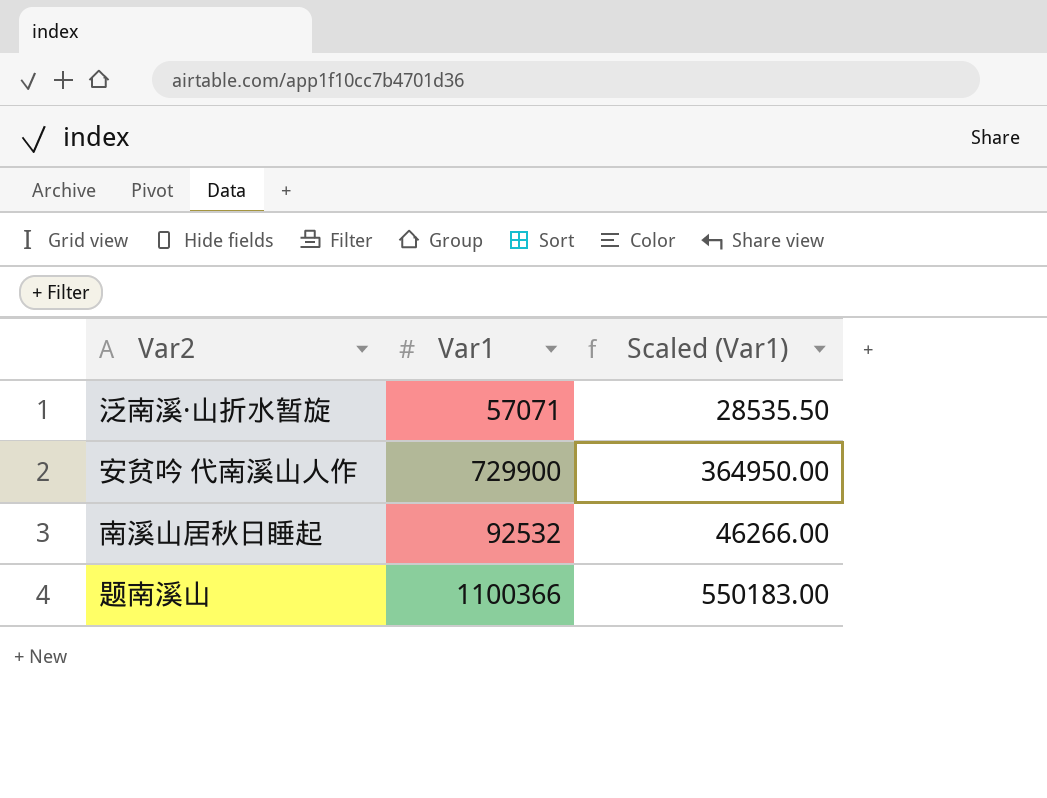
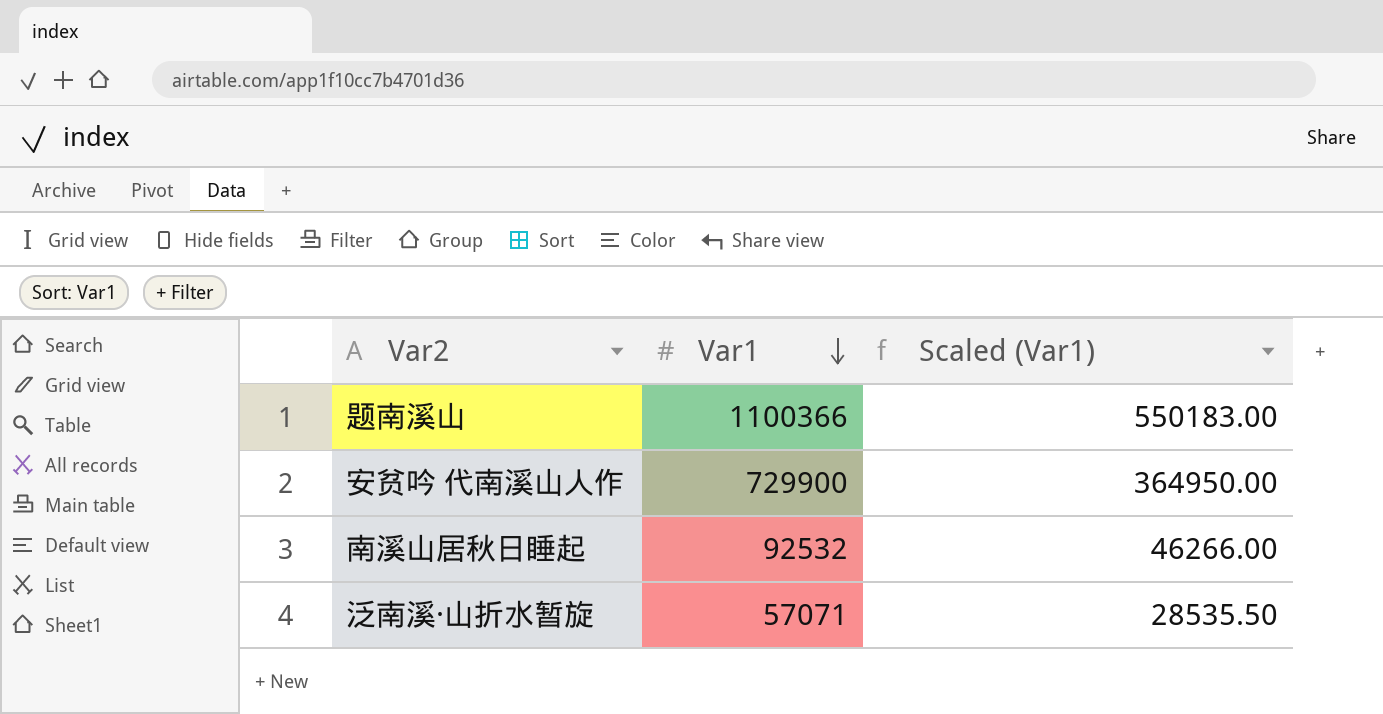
row order: none -> Var1 descending

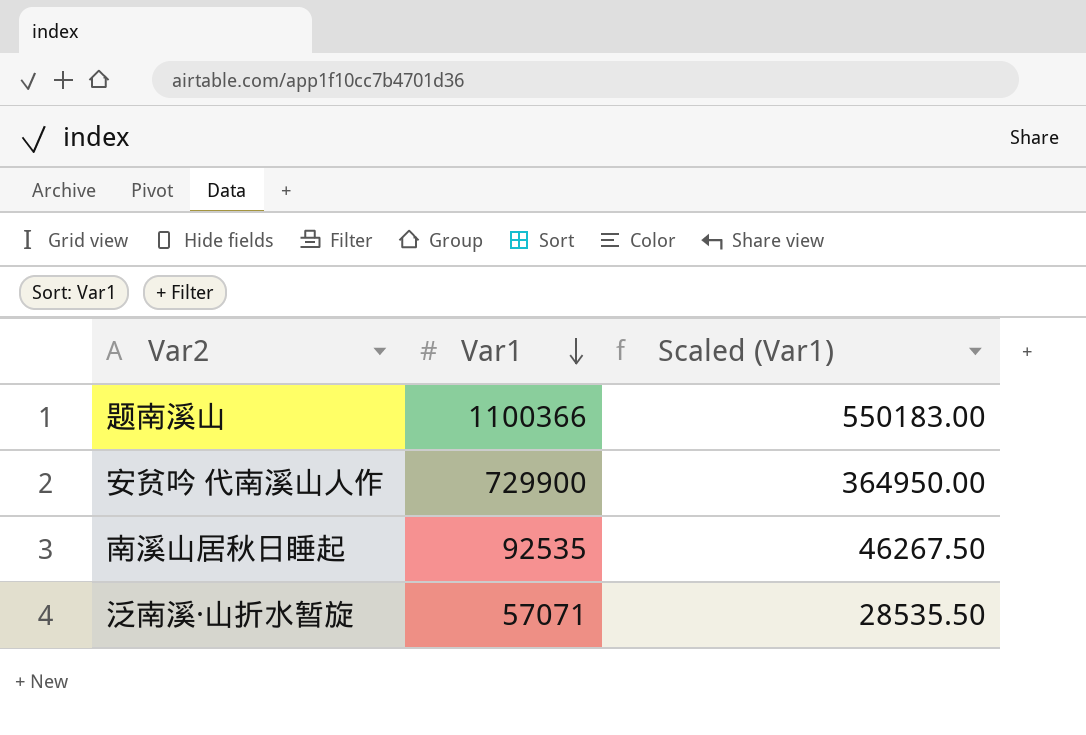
南溪山居秋日睡起 | Var1: 92532 -> 92535
南溪山居秋日睡起 | Scaled (Var1): 46266.00 -> 46267.50

